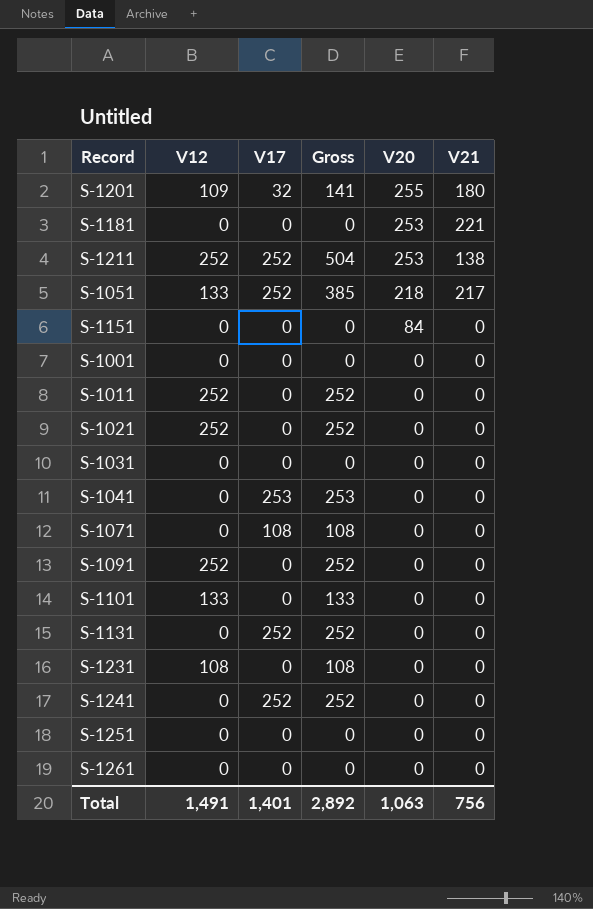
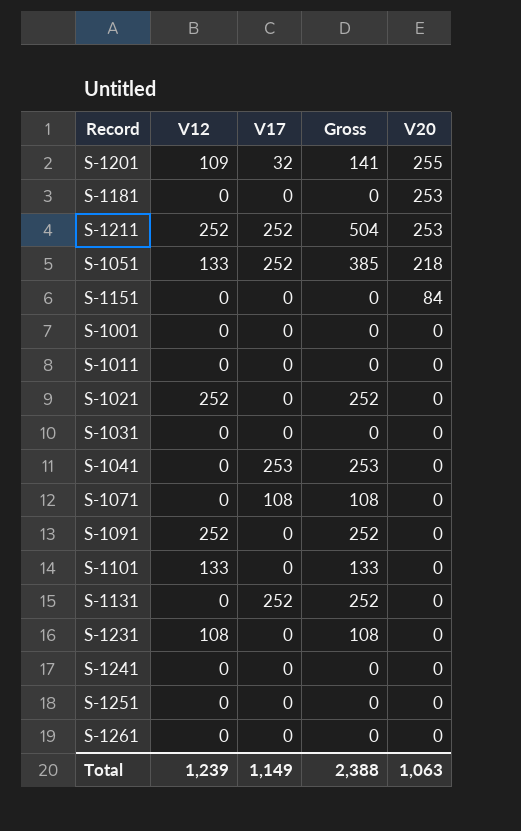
column V21 | position: 6 -> none
S-1011 | V12: 252 -> 0
S-1011 | Gross: 252 -> 0
S-1241 | V17: 252 -> 0
S-1241 | Gross: 252 -> 0
Total | V12: 1,491 -> 1,239
Total | V17: 1,401 -> 1,149
Total | Gross: 2,892 -> 2,388

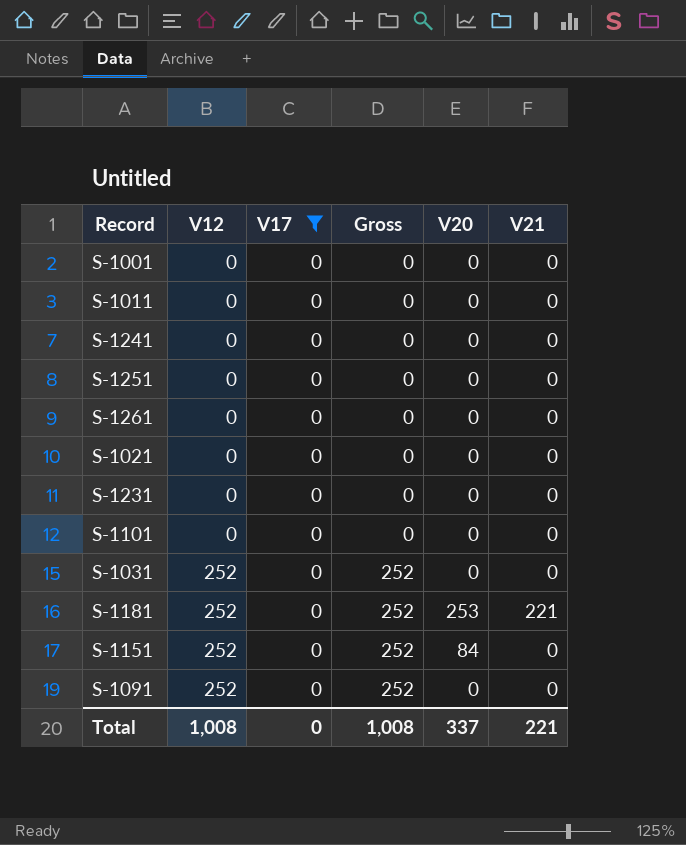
filter: none -> V17 = 0
row order: V20 descending -> V12 ascending
column V21 | position: none -> 6
S-1021 | V12: 252 -> 0
S-1021 | Gross: 252 -> 0
S-1231 | V12: 108 -> 0
S-1231 | Gross: 108 -> 0
S-1101 | V12: 133 -> 0
S-1101 | Gross: 133 -> 0
S-1031 | V12: 0 -> 252
S-1031 | Gross: 0 -> 252
S-1181 | V12: 0 -> 252
S-1181 | Gross: 0 -> 252
S-1151 | V12: 0 -> 252
S-1151 | Gross: 0 -> 252
Total | V12: 1,239 -> 1,008
Total | V17: 1,149 -> 0
Total | Gross: 2,388 -> 1,008
Total | V20: 1,063 -> 337

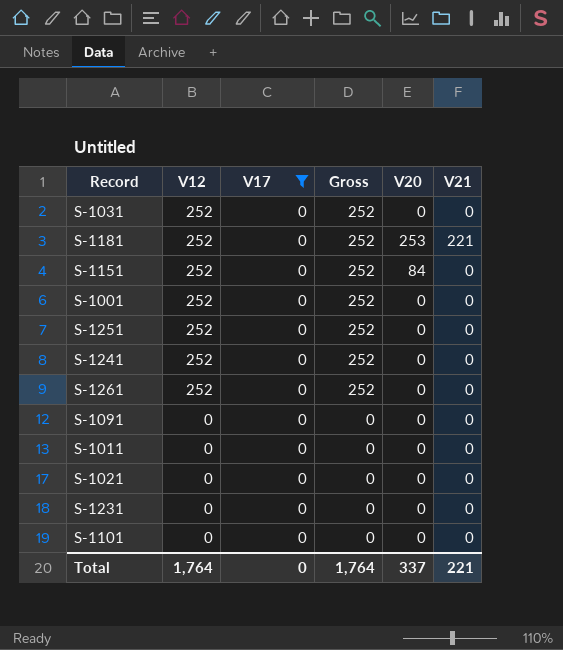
row order: V12 ascending -> V12 descending
S-1001 | V12: 0 -> 252
S-1001 | Gross: 0 -> 252
S-1251 | V12: 0 -> 252
S-1251 | Gross: 0 -> 252
S-1241 | V12: 0 -> 252
S-1241 | Gross: 0 -> 252
S-1261 | V12: 0 -> 252
S-1261 | Gross: 0 -> 252
S-1091 | V12: 252 -> 0
S-1091 | Gross: 252 -> 0
Total | V12: 1,008 -> 1,764
Total | Gross: 1,008 -> 1,764

